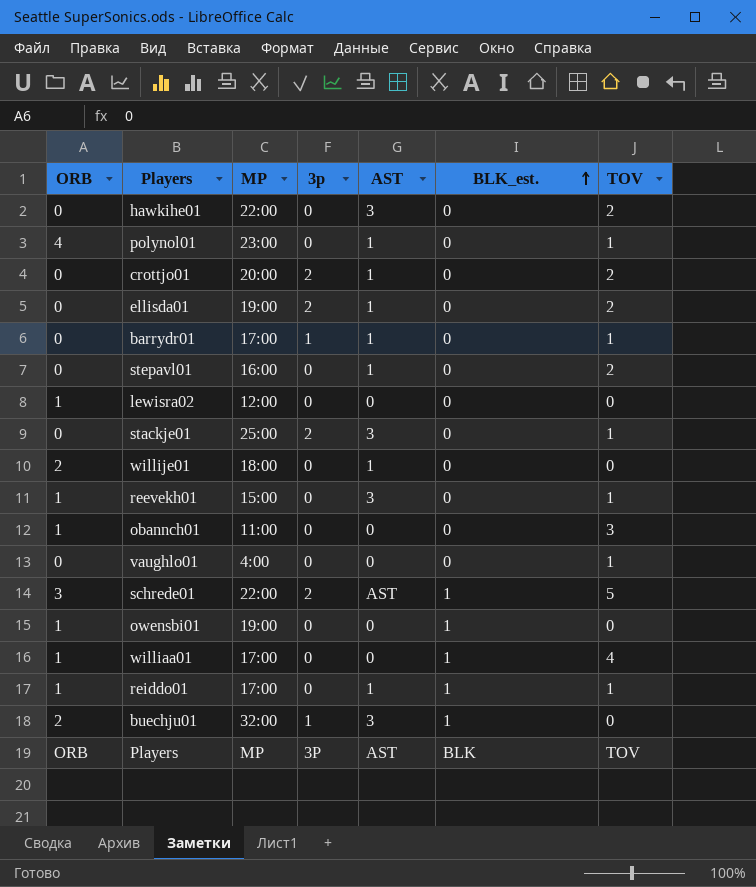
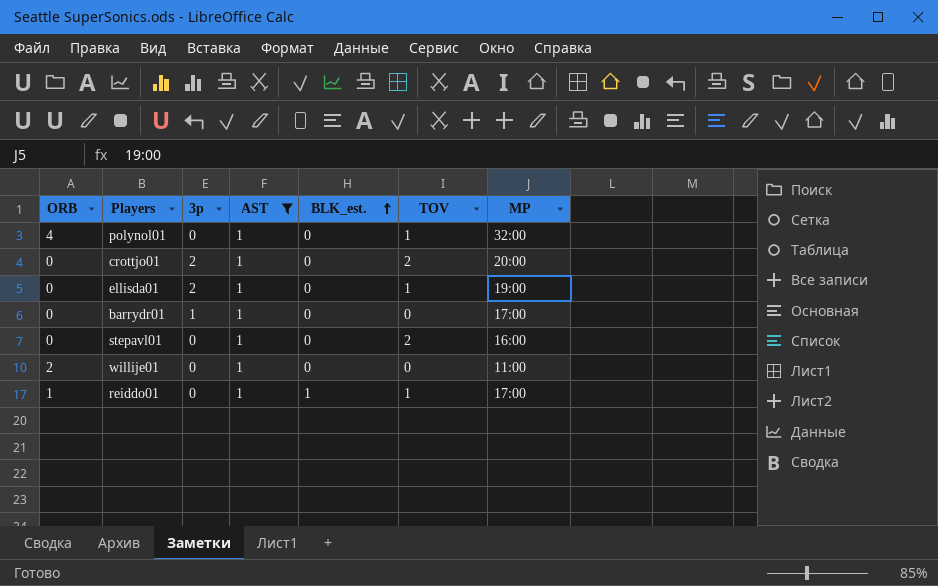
filter: none -> AST = 1
column MP | position: 3 -> 7
polynol01 | MP: 23:00 -> 32:00
ellisda01 | TOV: 2 -> 1
barrydr01 | TOV: 1 -> 0
willije01 | MP: 18:00 -> 11:00

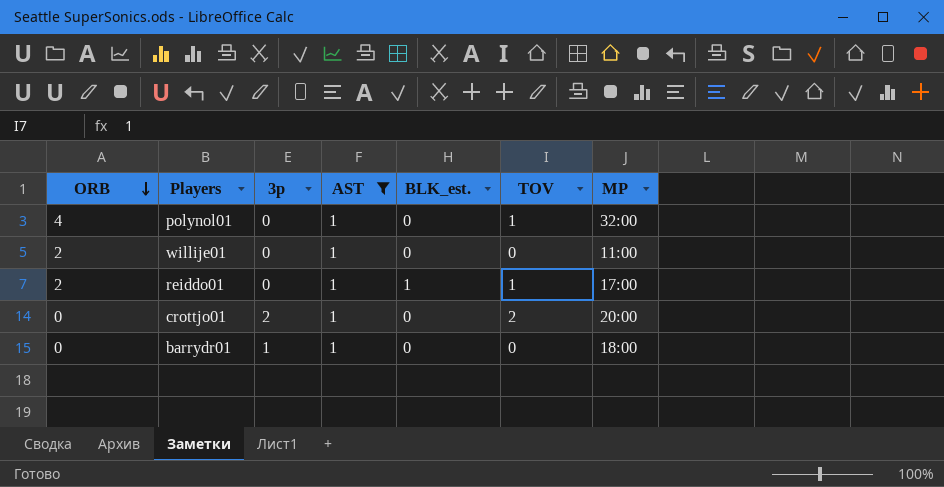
row order: BLK_est. ascending -> ORB descending
row ellisda01: 0 | 2 | 1 | 0 | 1 | 19:00 -> none
row stepavl01: 0 | 0 | 1 | 0 | 2 | 16:00 -> none
reiddo01 | ORB: 1 -> 2
barrydr01 | MP: 17:00 -> 18:00

